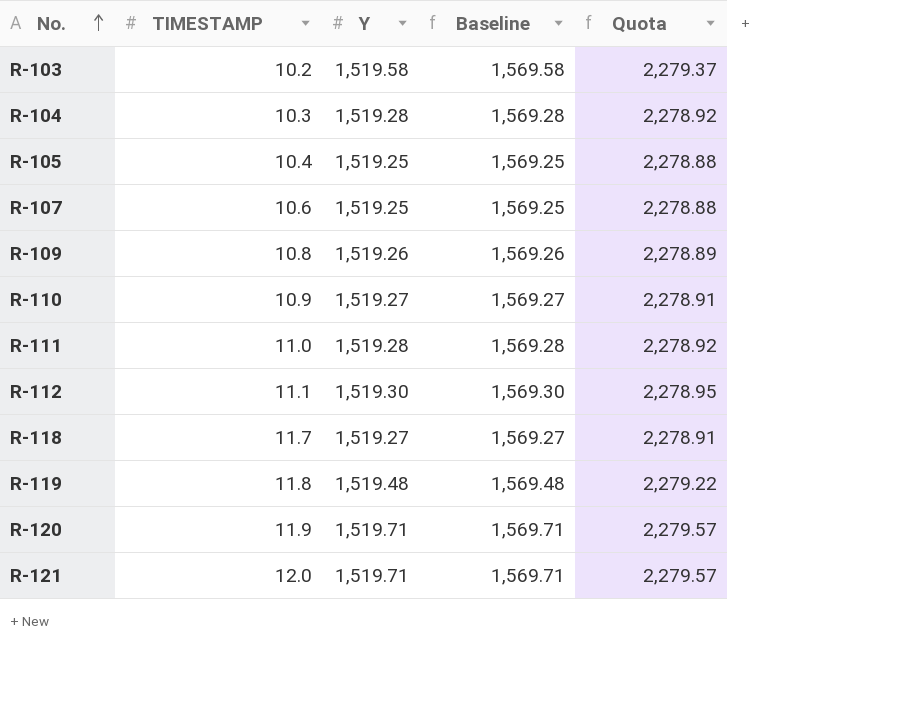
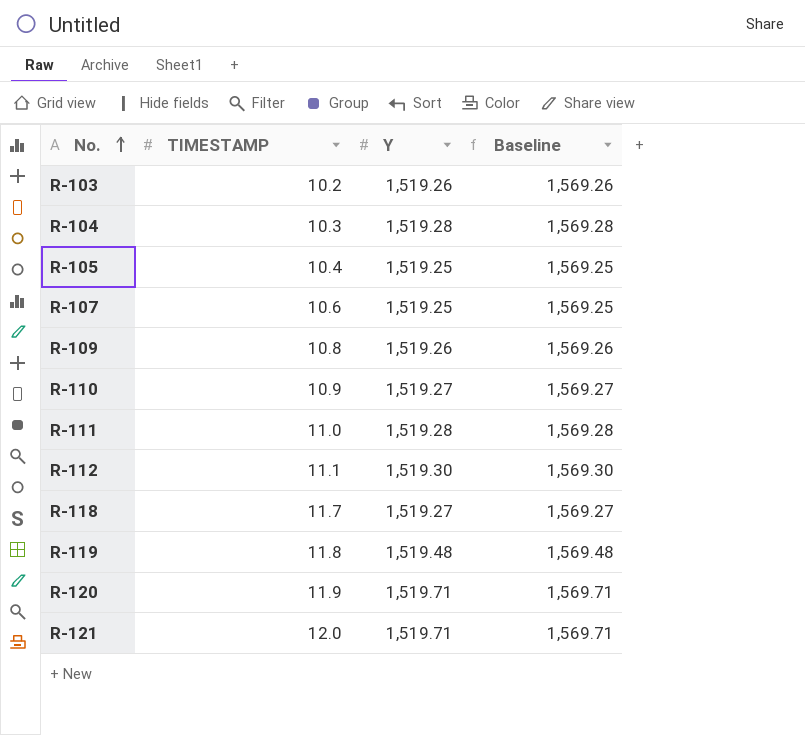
column Quota | formula: [Y] * 1.5 -> none
R-103 | Y: 1,519.58 -> 1,519.26
R-103 | Baseline: 1,569.58 -> 1,569.26

